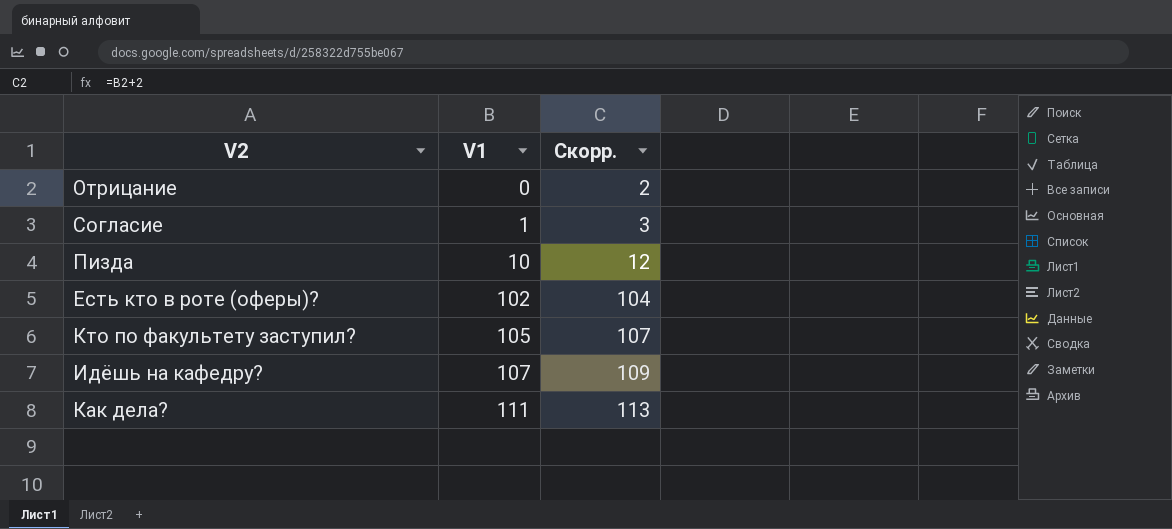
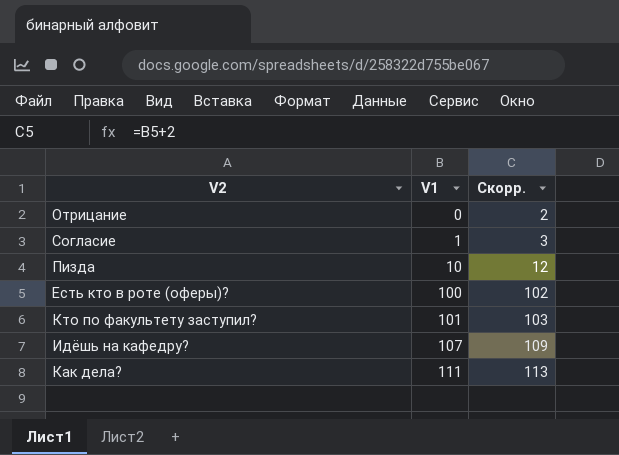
Есть кто в роте (оферы)? | V1: 102 -> 100
Есть кто в роте (оферы)? | Скорр.: 104 -> 102
Кто по факультету заступил? | V1: 105 -> 101
Кто по факультету заступил? | Скорр.: 107 -> 103

